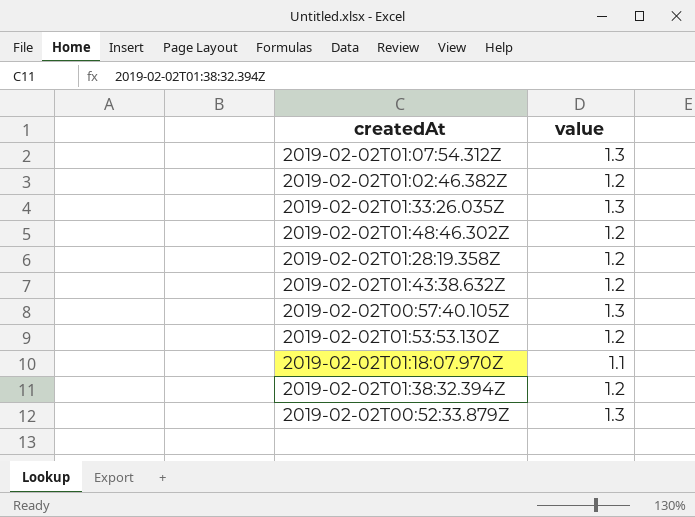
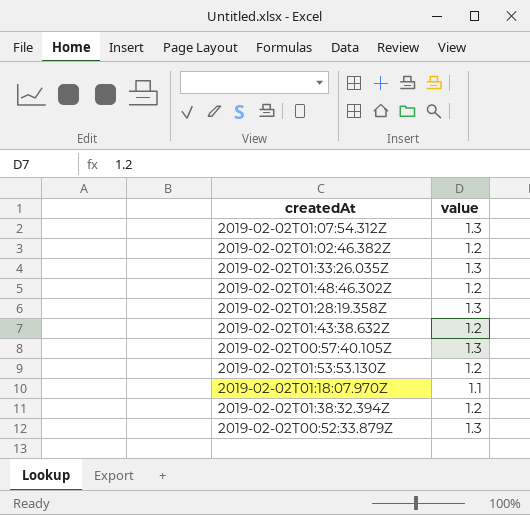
2019-02-02T01:28:19.358Z | value: 1.2 -> 1.3

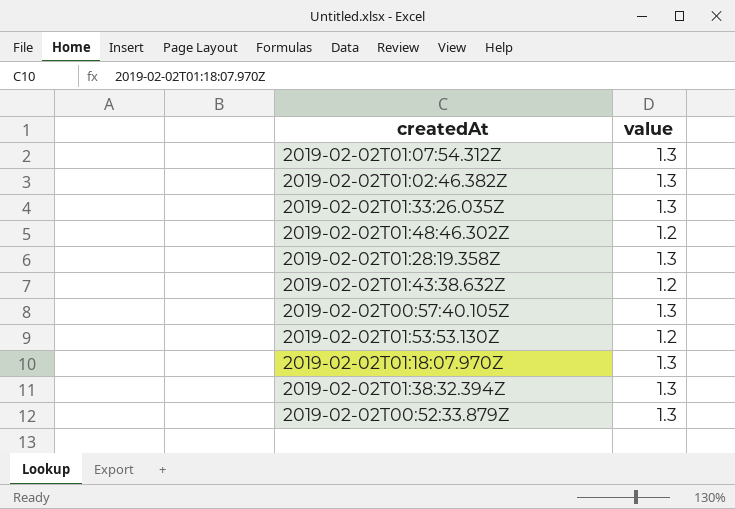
2019-02-02T01:02:46.382Z | value: 1.2 -> 1.3
2019-02-02T01:18:07.970Z | value: 1.1 -> 1.3
2019-02-02T01:38:32.394Z | value: 1.2 -> 1.3

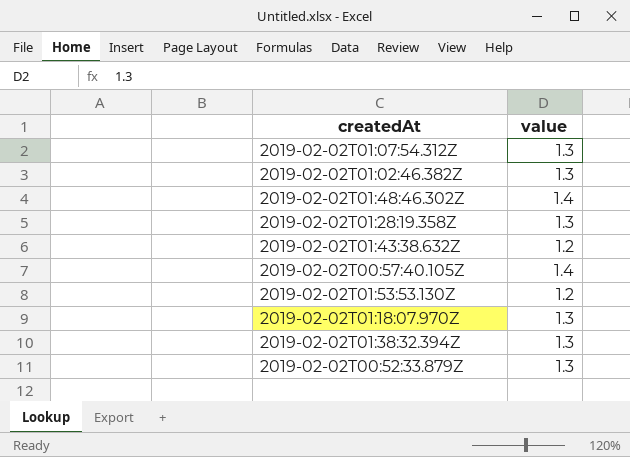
row 2019-02-02T01:33:26.035Z: 1.3 -> none
2019-02-02T01:48:46.302Z | value: 1.2 -> 1.4
2019-02-02T00:57:40.105Z | value: 1.3 -> 1.4

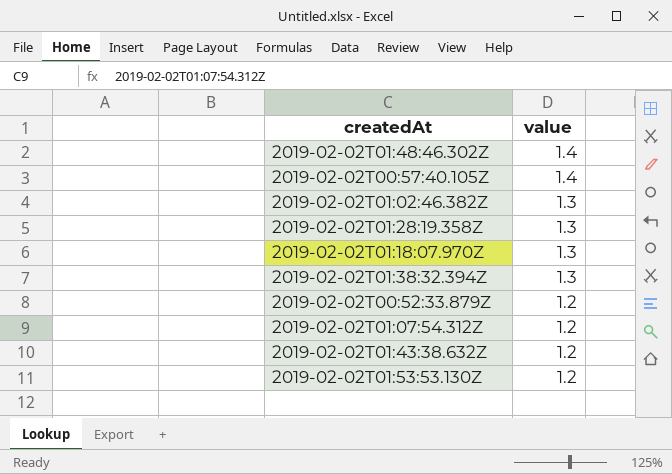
row order: none -> value descending
2019-02-02T00:52:33.879Z | value: 1.3 -> 1.2
2019-02-02T01:07:54.312Z | value: 1.3 -> 1.2

